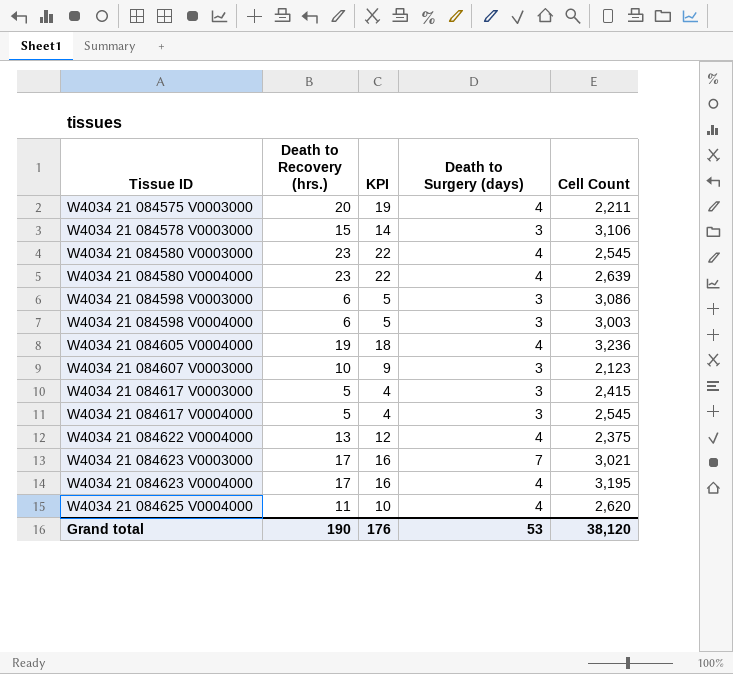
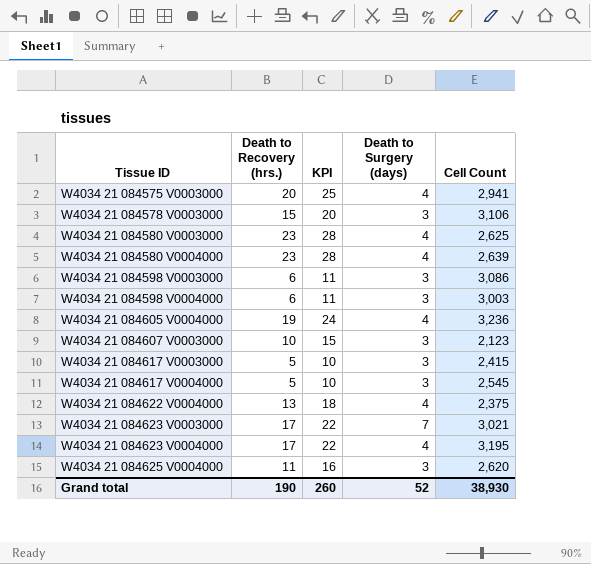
column KPI | formula: [Death to Recovery (hrs.)] - 1 -> [Death to Recovery (hrs.)] + 5
W4034 21 084575 V0003000 | Cell Count: 2,211 -> 2,941
W4034 21 084580 V0003000 | Cell Count: 2,545 -> 2,625
W4034 21 084625 V0004000 | Death to Surgery (days): 4 -> 3
Grand total | KPI: 176 -> 260
Grand total | Death to Surgery (days): 53 -> 52
Grand total | Cell Count: 38,120 -> 38,930

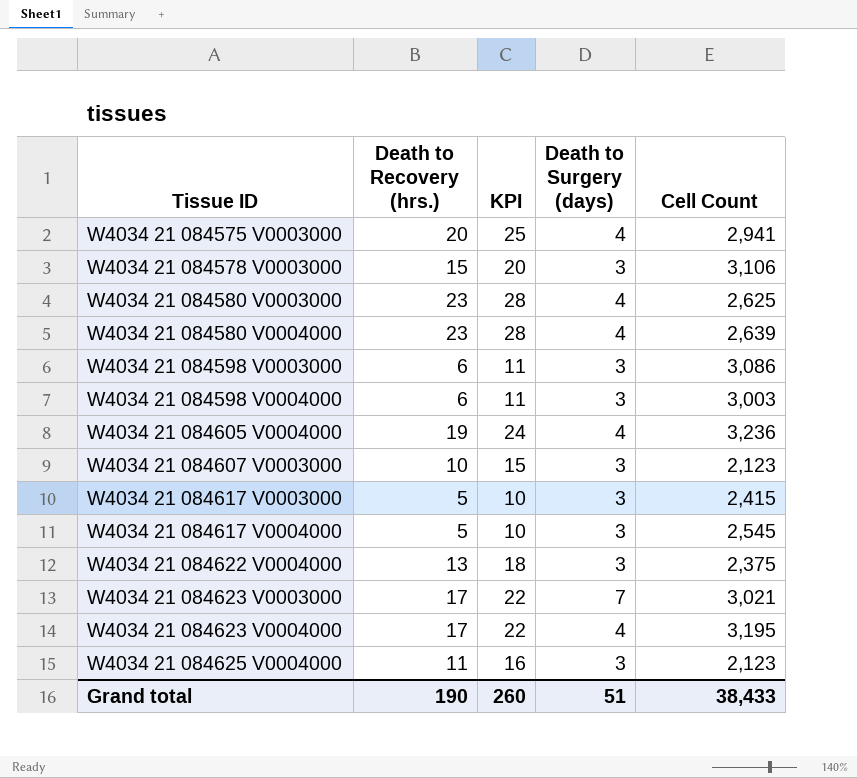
W4034 21 084622 V0004000 | Death to Surgery (days): 4 -> 3
W4034 21 084625 V0004000 | Cell Count: 2,620 -> 2,123
Grand total | Death to Surgery (days): 52 -> 51
Grand total | Cell Count: 38,930 -> 38,433

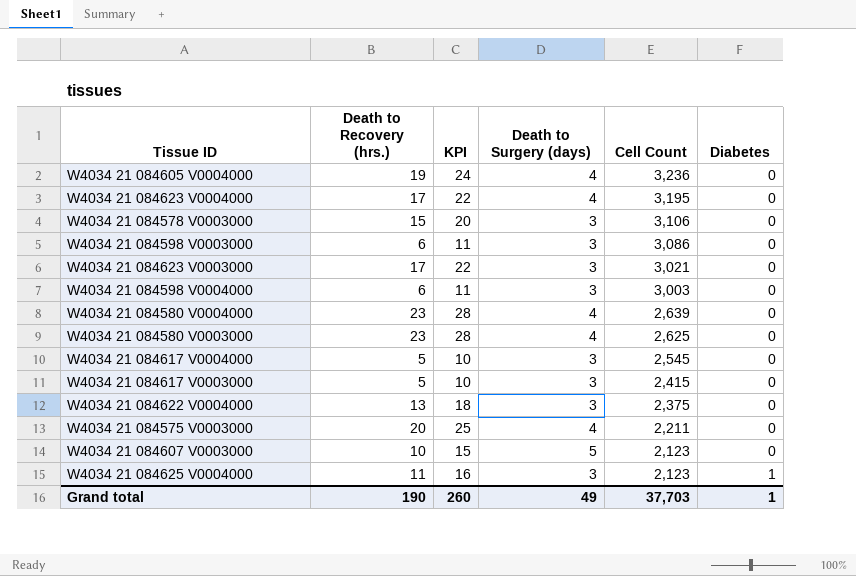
row order: Tissue ID ascending -> Cell Count descending
column Diabetes | position: none -> 6
W4034 21 084623 V0003000 | Death to Surgery (days): 7 -> 3
W4034 21 084575 V0003000 | Cell Count: 2,941 -> 2,211
W4034 21 084607 V0003000 | Death to Surgery (days): 3 -> 5
Grand total | Death to Surgery (days): 51 -> 49
Grand total | Cell Count: 38,433 -> 37,703

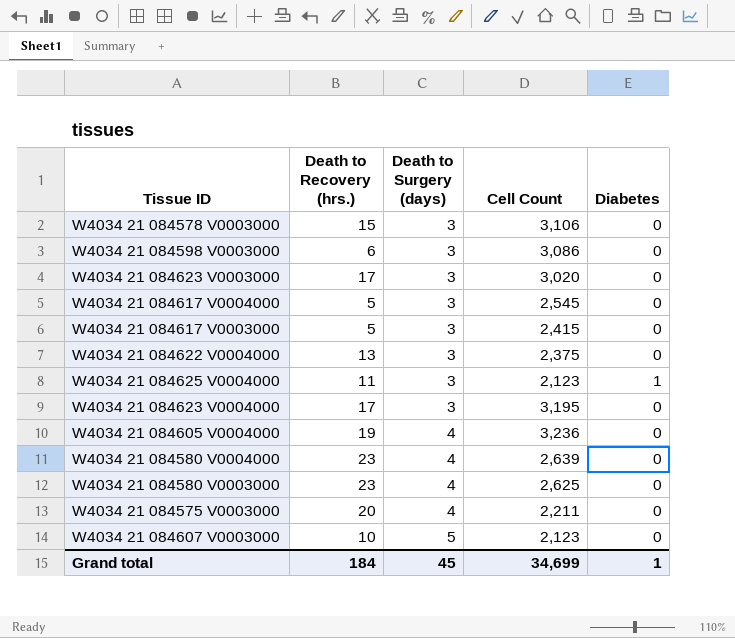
row order: Cell Count descending -> Death to Surgery (days) ascending
column KPI | formula: [Death to Recovery (hrs.)] + 5 -> none
row W4034 21 084598 V0004000: 6 | 11 | 3 | 3,003 | 0 -> none
W4034 21 084623 V0003000 | Cell Count: 3,021 -> 3,020
W4034 21 084623 V0004000 | Death to Surgery (days): 4 -> 3
Grand total | Death to Recovery (hrs.): 190 -> 184
Grand total | Death to Surgery (days): 49 -> 45
Grand total | Cell Count: 37,703 -> 34,699

